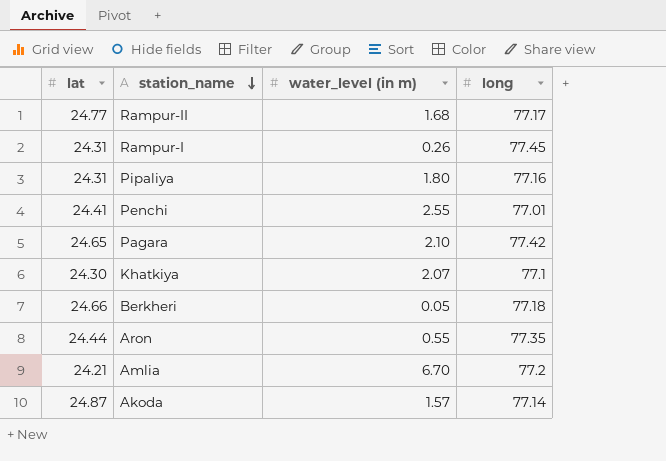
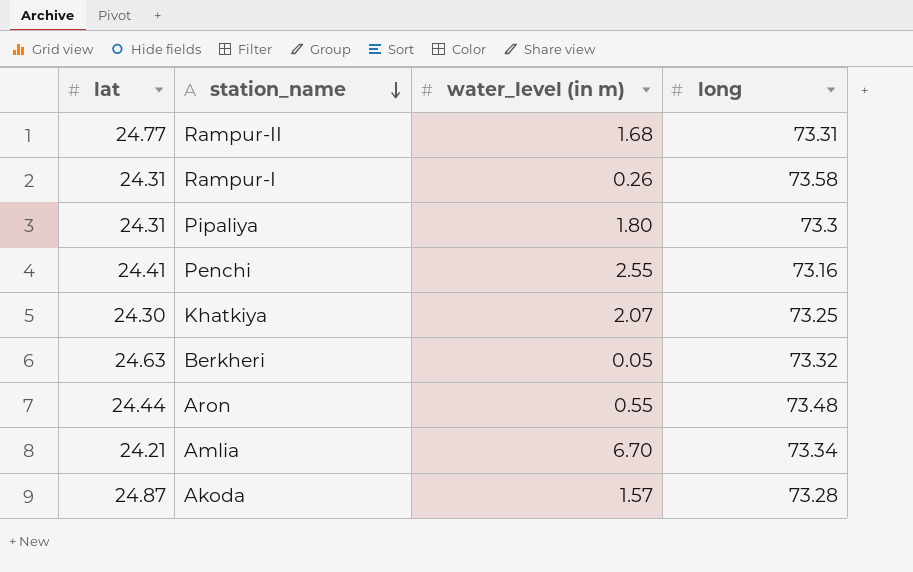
row Pagara: 24.65 | 2.10 | 77.42 -> none
Rampur-II | long: 77.17 -> 73.31
Rampur-I | long: 77.45 -> 73.58
Pipaliya | long: 77.16 -> 73.3
Penchi | long: 77.01 -> 73.16
Khatkiya | long: 77.1 -> 73.25
Berkheri | lat: 24.66 -> 24.63
Berkheri | long: 77.18 -> 73.32
Aron | long: 77.35 -> 73.48
Amlia | long: 77.2 -> 73.34
Akoda | long: 77.14 -> 73.28

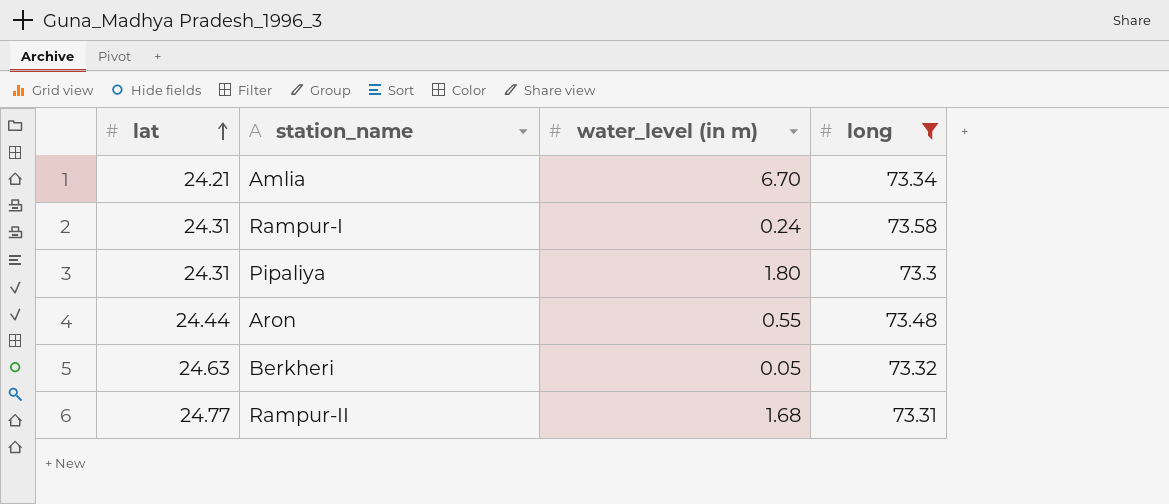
filter: none -> long >= 73.3
row order: station_name descending -> lat ascending
Rampur-I | water_level (in m): 0.26 -> 0.24

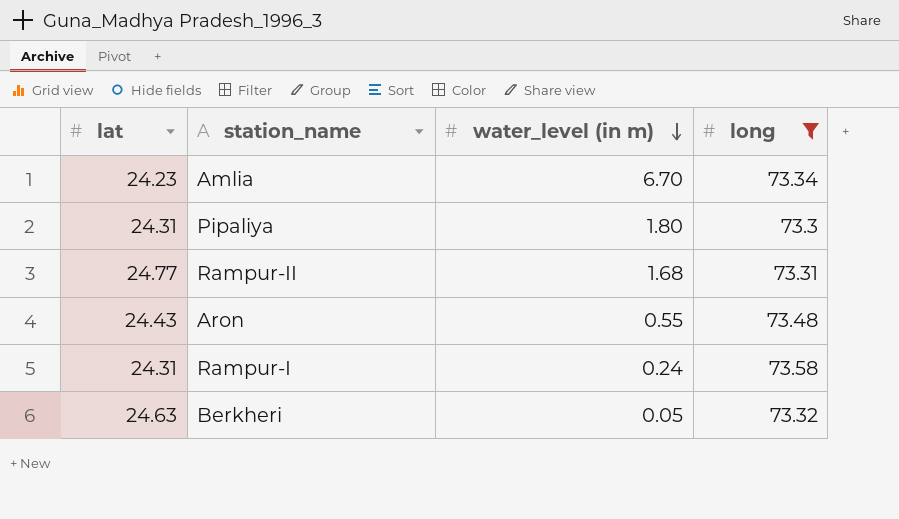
row order: lat ascending -> water_level (in m) descending
Amlia | lat: 24.21 -> 24.23
Aron | lat: 24.44 -> 24.43

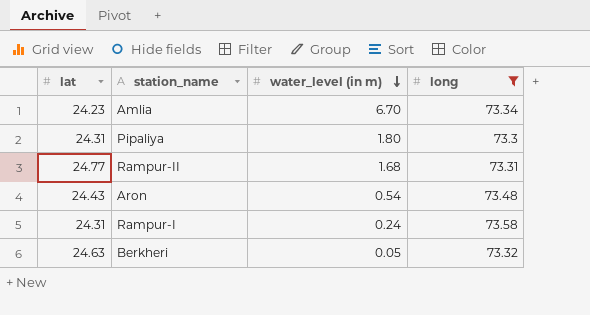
Aron | water_level (in m): 0.55 -> 0.54

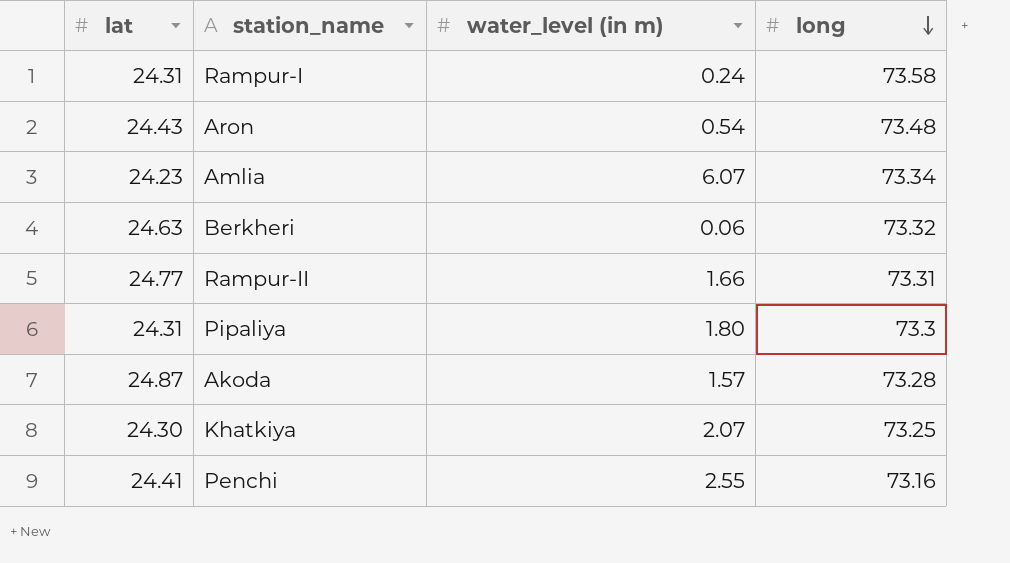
filter: long >= 73.3 -> none
row order: water_level (in m) descending -> long descending
Amlia | water_level (in m): 6.70 -> 6.07
Berkheri | water_level (in m): 0.05 -> 0.06
Rampur-II | water_level (in m): 1.68 -> 1.66

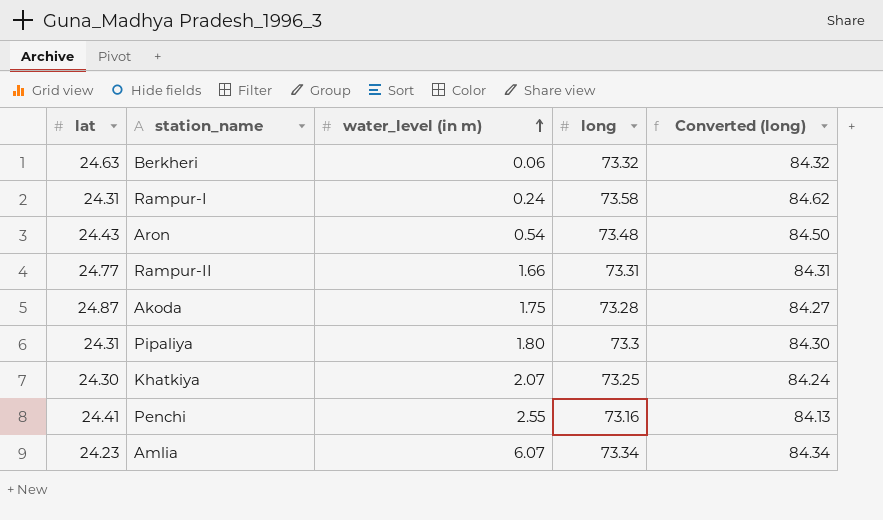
row order: long descending -> water_level (in m) ascending
column Converted (long) | formula: none -> [long] * 1.15
Akoda | water_level (in m): 1.57 -> 1.75

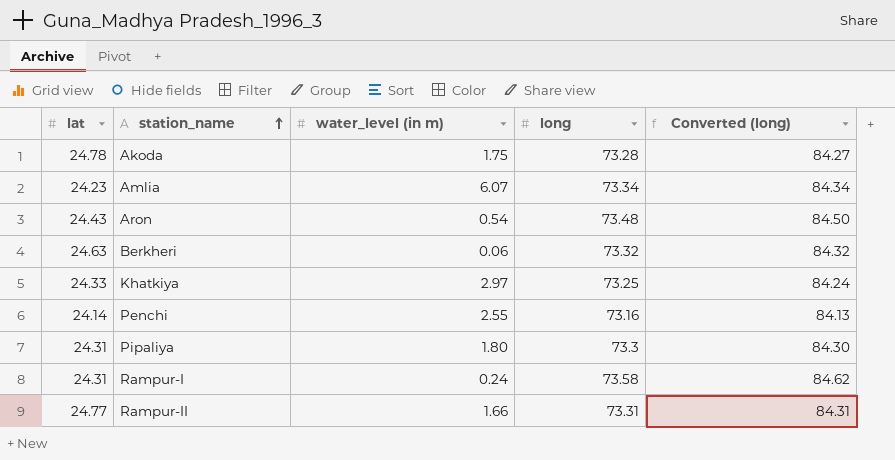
row order: water_level (in m) ascending -> station_name ascending
Akoda | lat: 24.87 -> 24.78
Khatkiya | lat: 24.30 -> 24.33
Khatkiya | water_level (in m): 2.07 -> 2.97
Penchi | lat: 24.41 -> 24.14

